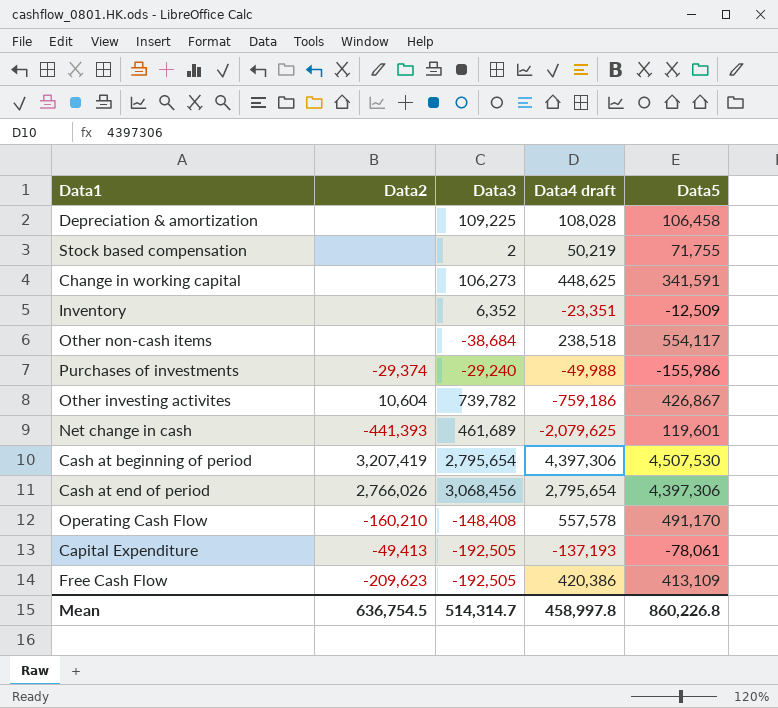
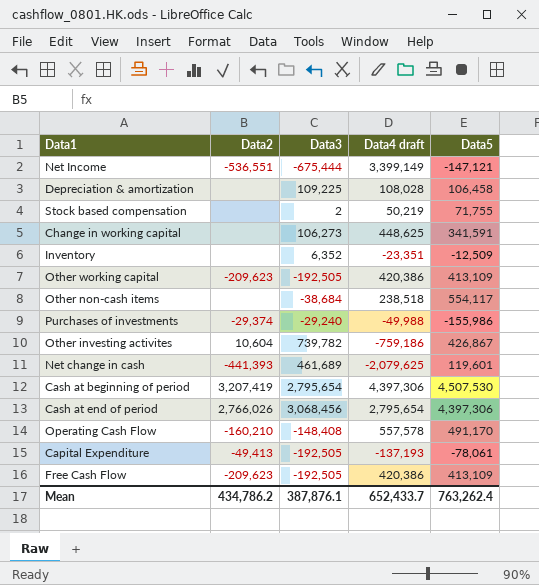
row Net Income: none -> -536,551 | -675,444 | 3,399,149 | -147,121
row Other working capital: none -> -209,623 | -192,505 | 420,386 | 413,109
Mean | Data2: 636,754.5 -> 434,786.2
Mean | Data3: 514,314.7 -> 387,876.1
Mean | Data4 draft: 458,997.8 -> 652,433.7
Mean | Data5: 860,226.8 -> 763,262.4

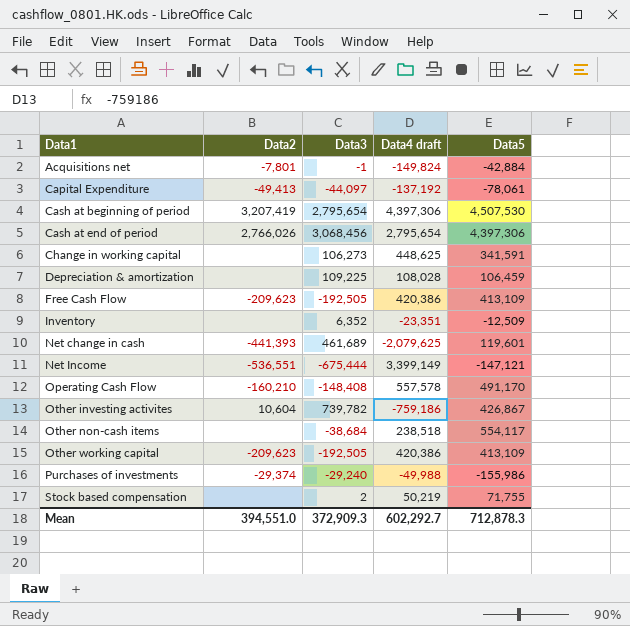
row order: none -> Data1 ascending
row Acquisitions net: none -> -7,801 | -1 | -149,824 | -42,884
Capital Expenditure | Data3: -192,505 -> -44,097
Capital Expenditure | Data4 draft: -137,193 -> -137,192
Depreciation & amortization | Data5: 106,458 -> 106,459
Mean | Data2: 434,786.2 -> 394,551.0
Mean | Data3: 387,876.1 -> 372,909.3
Mean | Data4 draft: 652,433.7 -> 602,292.7
Mean | Data5: 763,262.4 -> 712,878.3

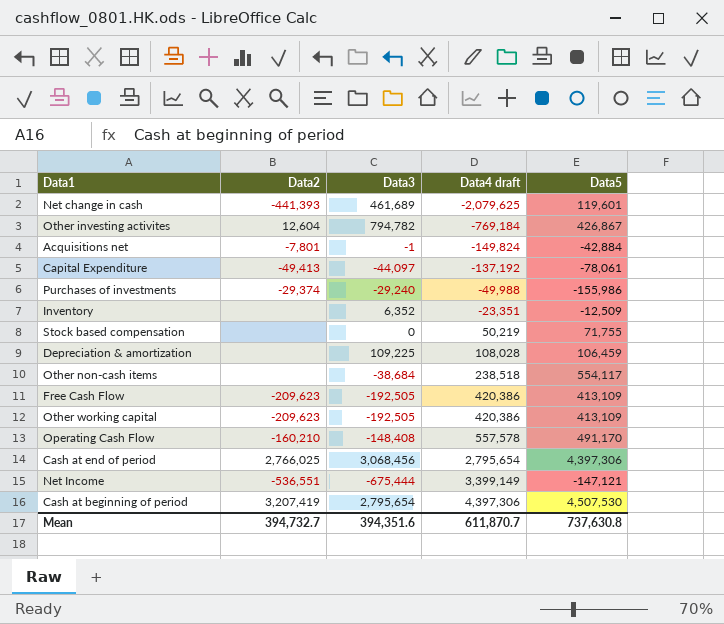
row order: Data1 ascending -> Data4 draft ascending
row Change in working capital: none | 106,273 | 448,625 | 341,591 -> none
Other investing activites | Data2: 10,604 -> 12,604
Other investing activites | Data3: 739,782 -> 794,782
Other investing activites | Data4 draft: -759,186 -> -769,184
Stock based compensation | Data3: 2 -> 0
Cash at end of period | Data2: 2,766,026 -> 2,766,025
Mean | Data2: 394,551.0 -> 394,732.7
Mean | Data3: 372,909.3 -> 394,351.6
Mean | Data4 draft: 602,292.7 -> 611,870.7
Mean | Data5: 712,878.3 -> 737,630.8

